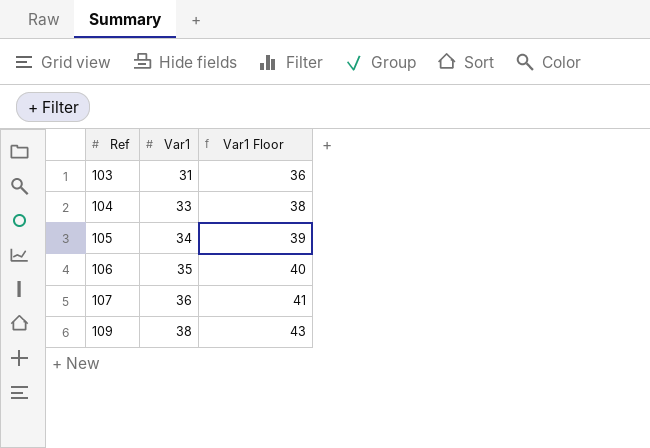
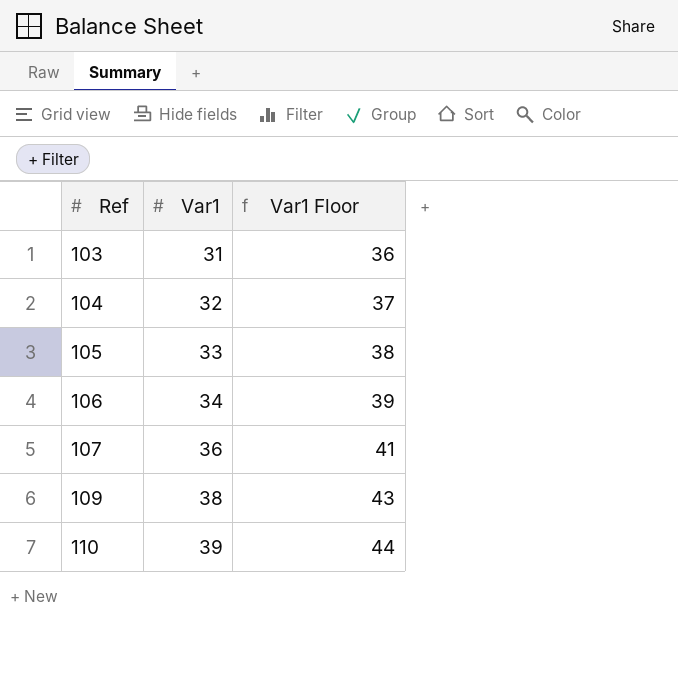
104 | Var1: 33 -> 32
104 | Var1 Floor: 38 -> 37
105 | Var1: 34 -> 33
105 | Var1 Floor: 39 -> 38
106 | Var1: 35 -> 34
106 | Var1 Floor: 40 -> 39
row 110: none -> 39 | 44

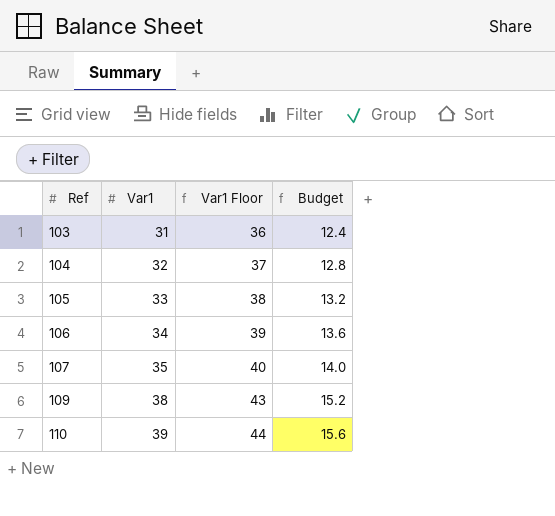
column Budget | formula: none -> [Var1] * 0.4
107 | Var1: 36 -> 35
107 | Var1 Floor: 41 -> 40

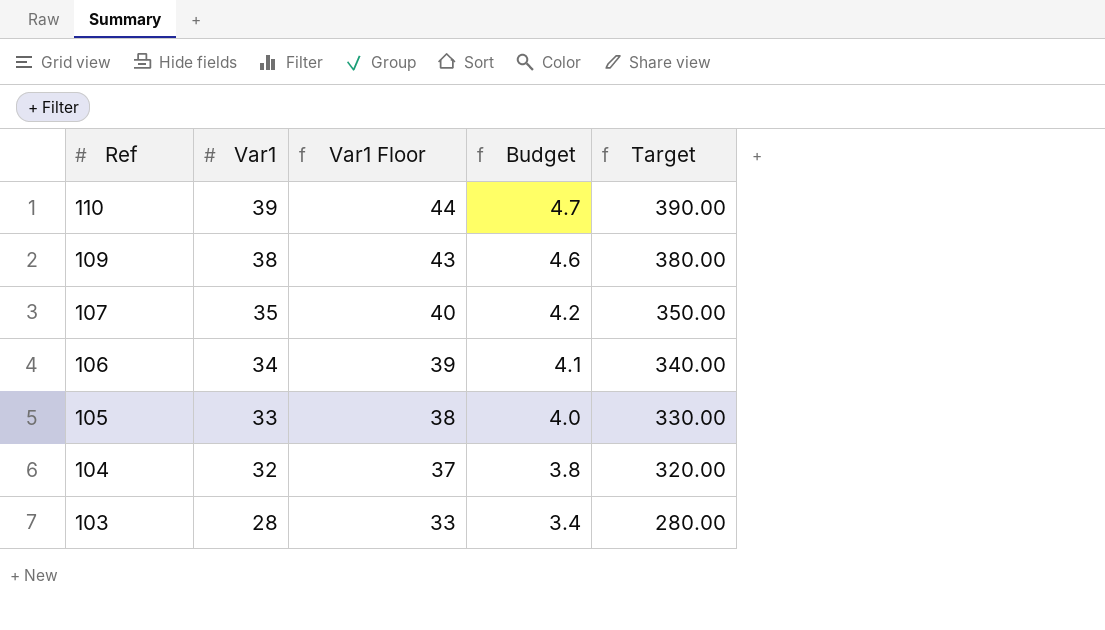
row order: Ref ascending -> Ref descending
column Budget | formula: [Var1] * 0.4 -> [Var1] * 0.12
column Target | formula: none -> [Var1] * 10
103 | Var1: 31 -> 28
103 | Var1 Floor: 36 -> 33

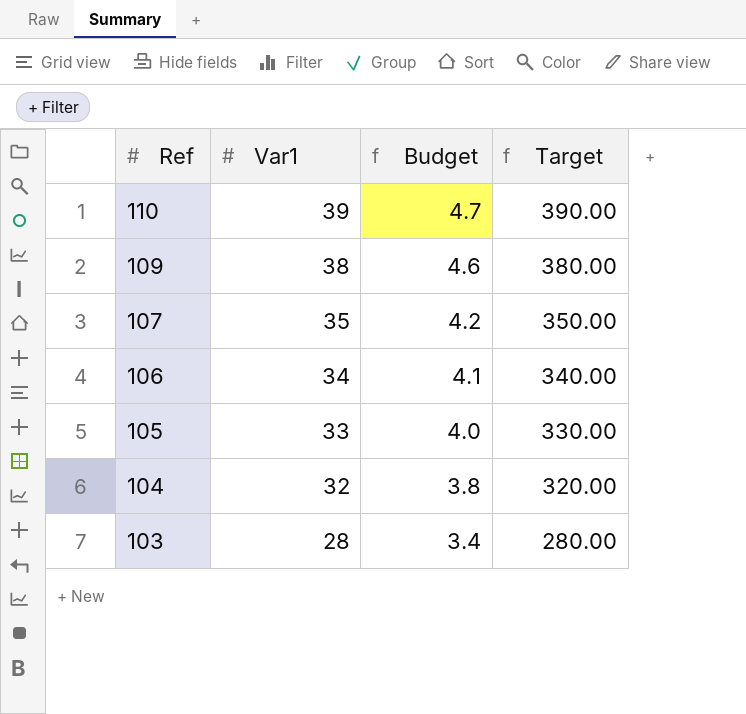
column Var1 Floor | formula: [Var1] + 5 -> none

